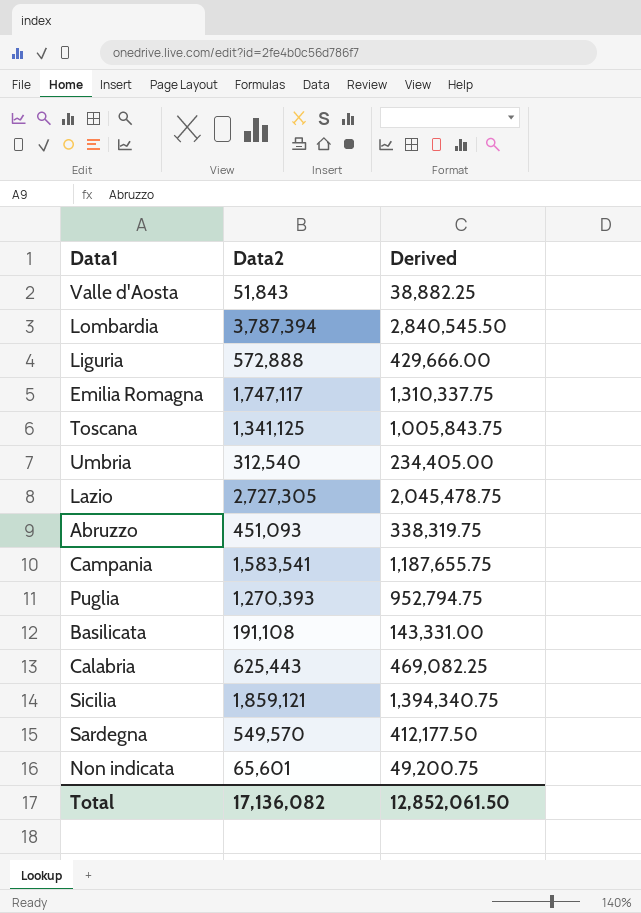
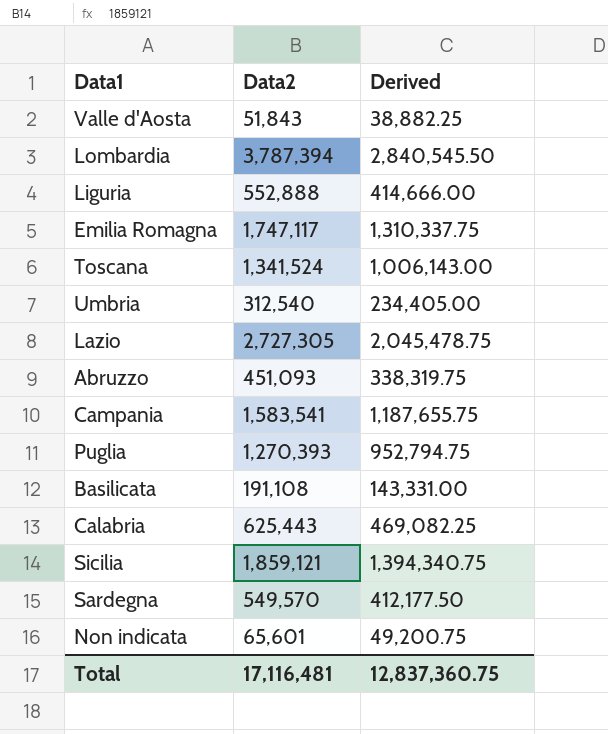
Liguria | Data2: 572,888 -> 552,888
Liguria | Derived: 429,666.00 -> 414,666.00
Toscana | Data2: 1,341,125 -> 1,341,524
Toscana | Derived: 1,005,843.75 -> 1,006,143.00
Total | Data2: 17,136,082 -> 17,116,481
Total | Derived: 12,852,061.50 -> 12,837,360.75

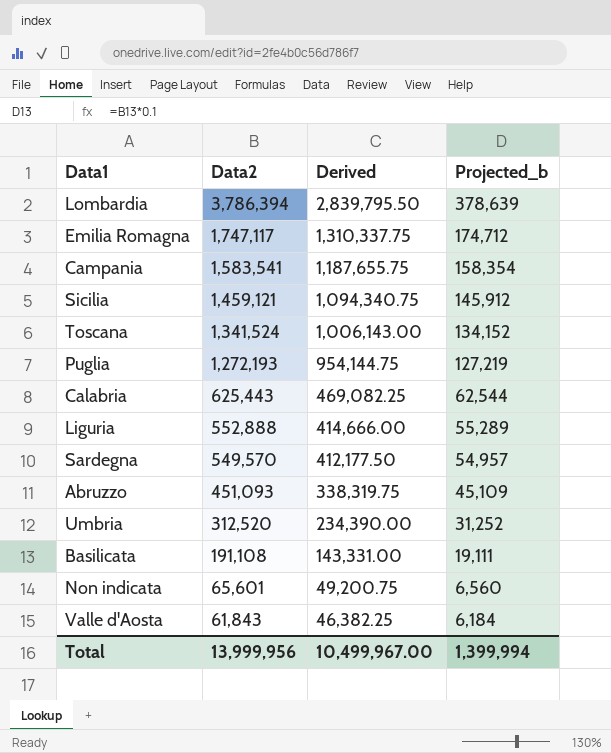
row order: none -> Data2 descending
column Projected_b | formula: none -> [Data2] * 0.1
row Lazio: 2,727,305 | 2,045,478.75 -> none
Lombardia | Data2: 3,787,394 -> 3,786,394
Lombardia | Derived: 2,840,545.50 -> 2,839,795.50
Sicilia | Data2: 1,859,121 -> 1,459,121
Sicilia | Derived: 1,394,340.75 -> 1,094,340.75
Puglia | Data2: 1,270,393 -> 1,272,193
Puglia | Derived: 952,794.75 -> 954,144.75
Umbria | Data2: 312,540 -> 312,520
Umbria | Derived: 234,405.00 -> 234,390.00
Valle d'Aosta | Data2: 51,843 -> 61,843
Valle d'Aosta | Derived: 38,882.25 -> 46,382.25
Total | Data2: 17,116,481 -> 13,999,956
Total | Derived: 12,837,360.75 -> 10,499,967.00

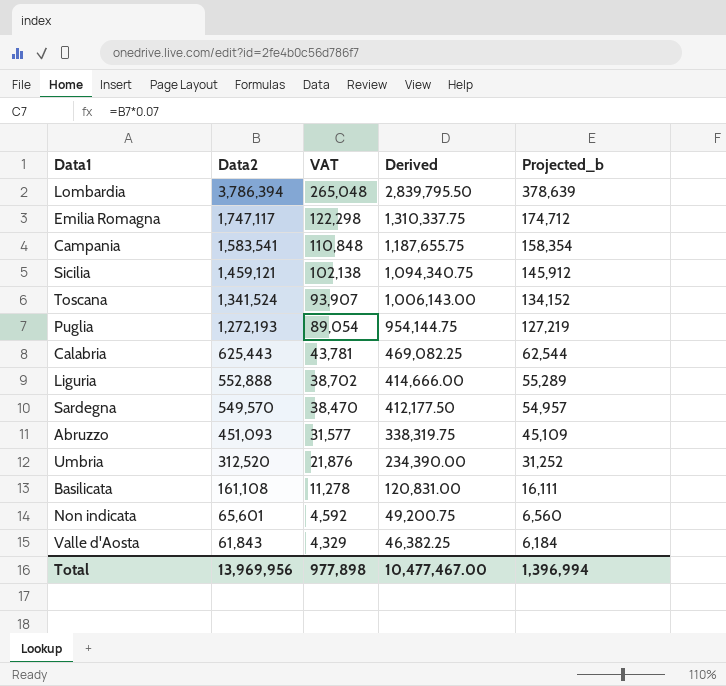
column VAT | formula: none -> [Data2] * 0.07
Basilicata | Data2: 191,108 -> 161,108
Basilicata | Derived: 143,331.00 -> 120,831.00
Basilicata | Projected_b: 19,111 -> 16,111
Total | Data2: 13,999,956 -> 13,969,956
Total | Derived: 10,499,967.00 -> 10,477,467.00
Total | Projected_b: 1,399,994 -> 1,396,994

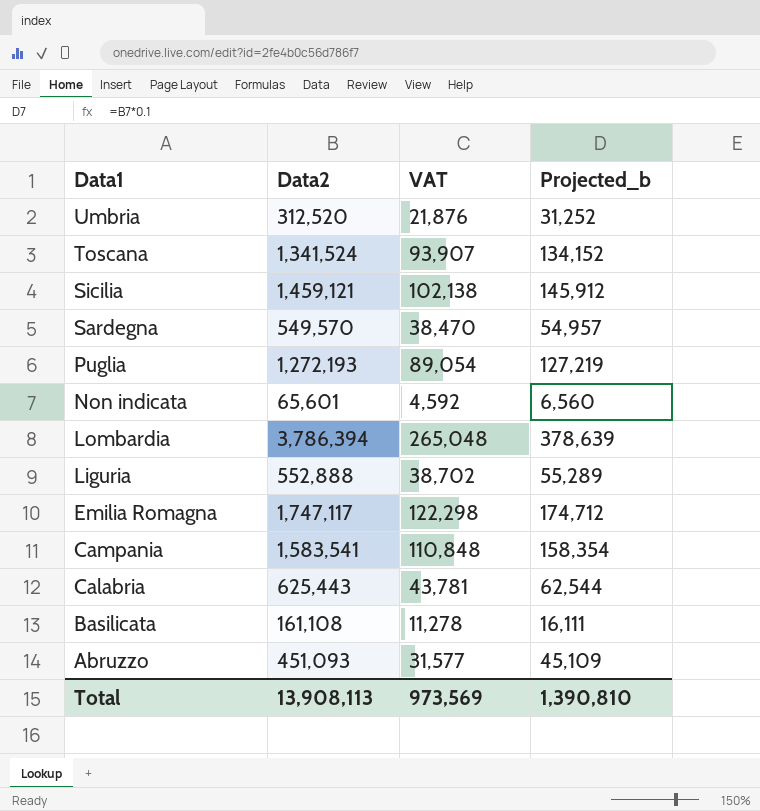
row order: Data2 descending -> Data1 descending
column Derived | formula: [Data2] * 0.75 -> none
row Valle d'Aosta: 61,843 | 4,329 | 46,382.25 | 6,184 -> none
Total | Data2: 13,969,956 -> 13,908,113
Total | VAT: 977,898 -> 973,569
Total | Projected_b: 1,396,994 -> 1,390,810

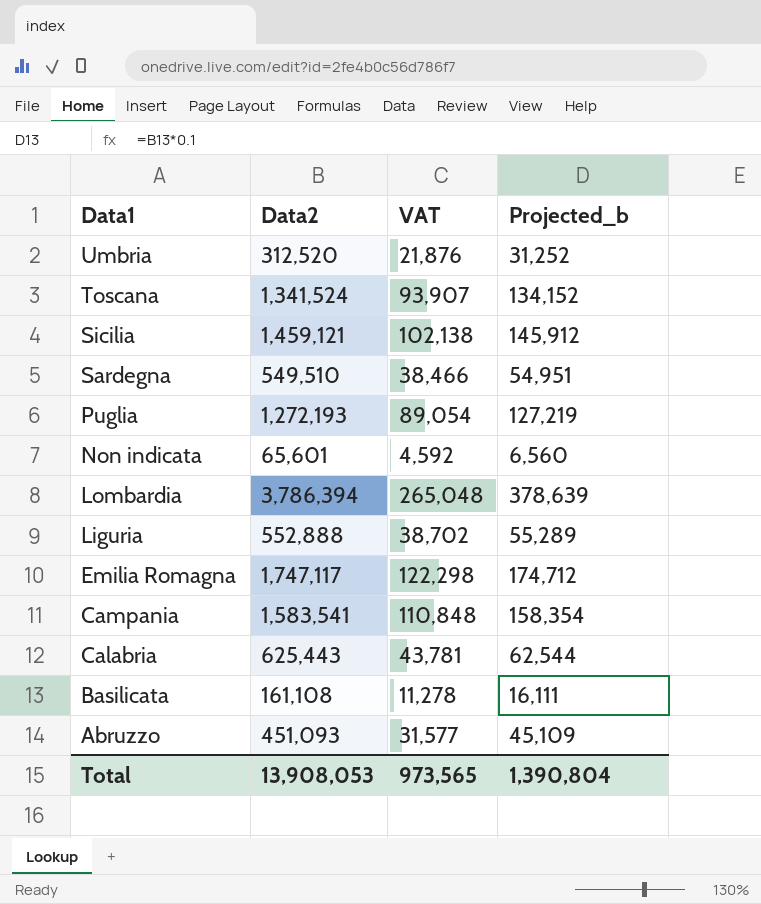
Sardegna | Data2: 549,570 -> 549,510
Sardegna | VAT: 38,470 -> 38,466
Sardegna | Projected_b: 54,957 -> 54,951
Total | Data2: 13,908,113 -> 13,908,053
Total | VAT: 973,569 -> 973,565
Total | Projected_b: 1,390,810 -> 1,390,804

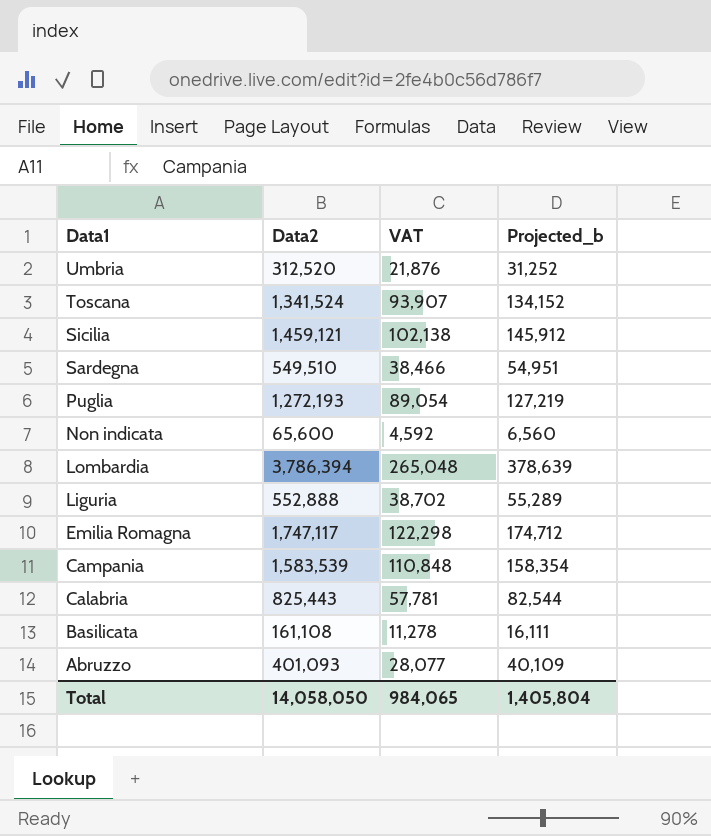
Non indicata | Data2: 65,601 -> 65,600
Campania | Data2: 1,583,541 -> 1,583,539
Calabria | Data2: 625,443 -> 825,443
Calabria | VAT: 43,781 -> 57,781
Calabria | Projected_b: 62,544 -> 82,544
Abruzzo | Data2: 451,093 -> 401,093
Abruzzo | VAT: 31,577 -> 28,077
Abruzzo | Projected_b: 45,109 -> 40,109
Total | Data2: 13,908,053 -> 14,058,050
Total | VAT: 973,565 -> 984,065
Total | Projected_b: 1,390,804 -> 1,405,804

